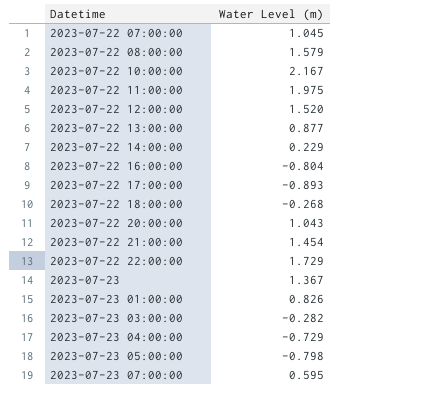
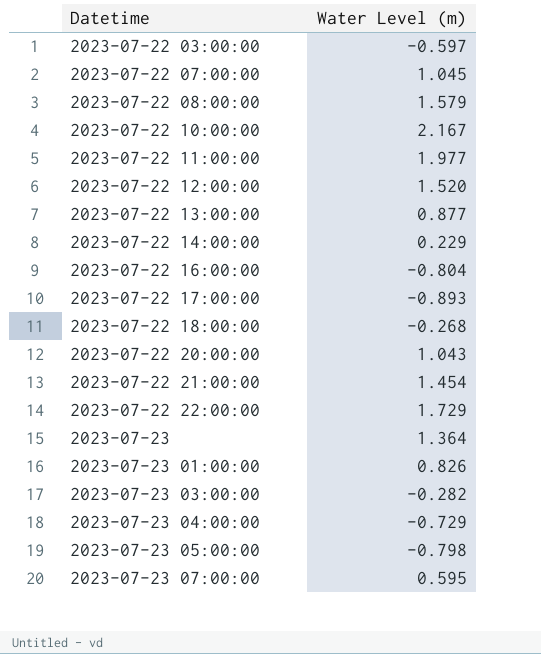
row 2023-07-22 03:00:00: none -> -0.597
2023-07-22 11:00:00 | Water Level (m): 1.975 -> 1.977
2023-07-23 | Water Level (m): 1.367 -> 1.364

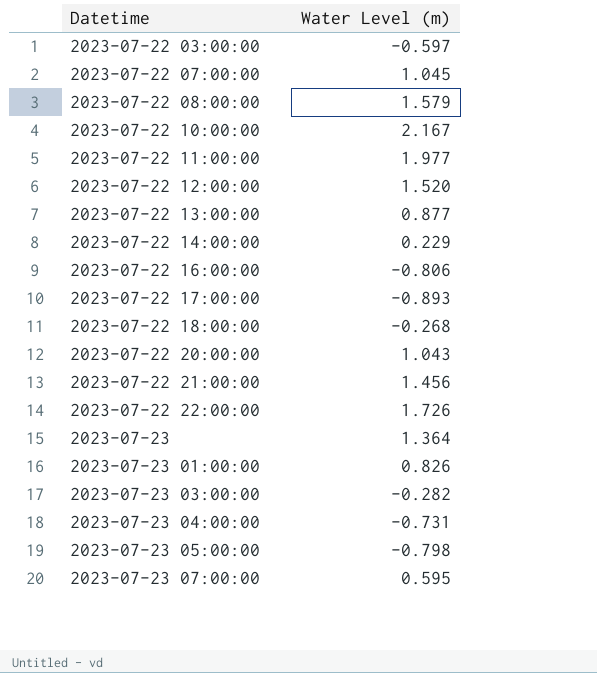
2023-07-22 16:00:00 | Water Level (m): -0.804 -> -0.806
2023-07-22 21:00:00 | Water Level (m): 1.454 -> 1.456
2023-07-22 22:00:00 | Water Level (m): 1.729 -> 1.726
2023-07-23 04:00:00 | Water Level (m): -0.729 -> -0.731

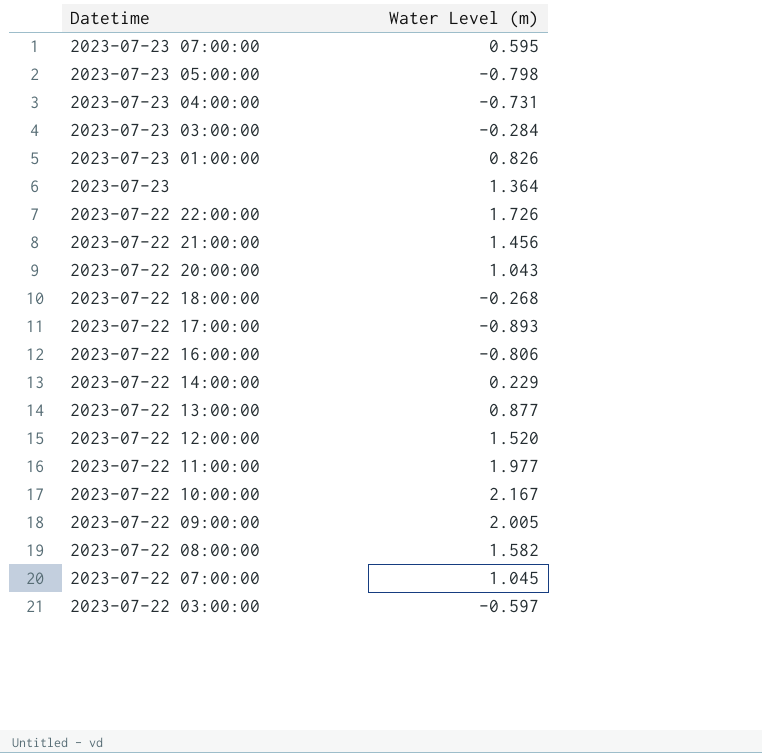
row order: Datetime ascending -> Datetime descending
2023-07-23 03:00:00 | Water Level (m): -0.282 -> -0.284
row 2023-07-22 09:00:00: none -> 2.005
2023-07-22 08:00:00 | Water Level (m): 1.579 -> 1.582

